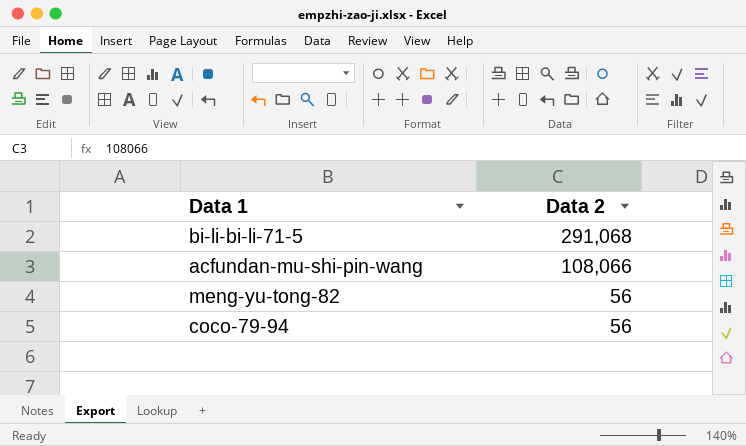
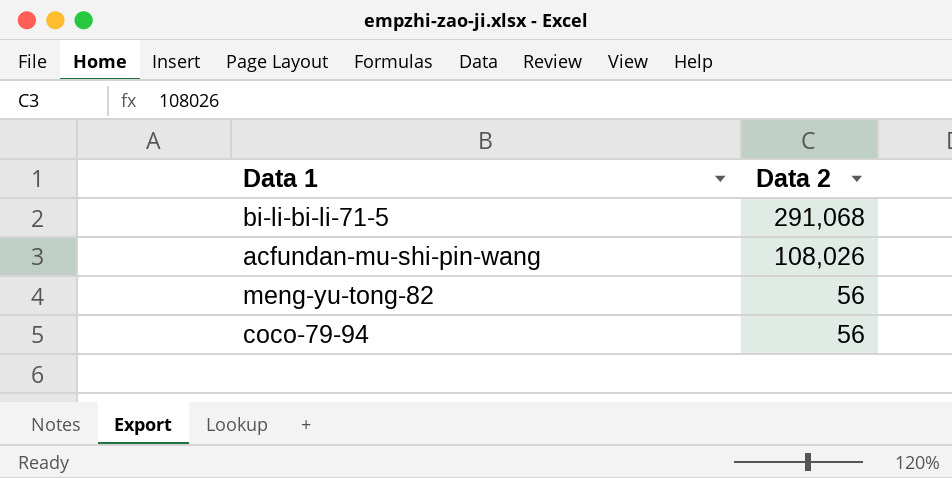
acfundan-mu-shi-pin-wang | Data 2: 108,066 -> 108,026

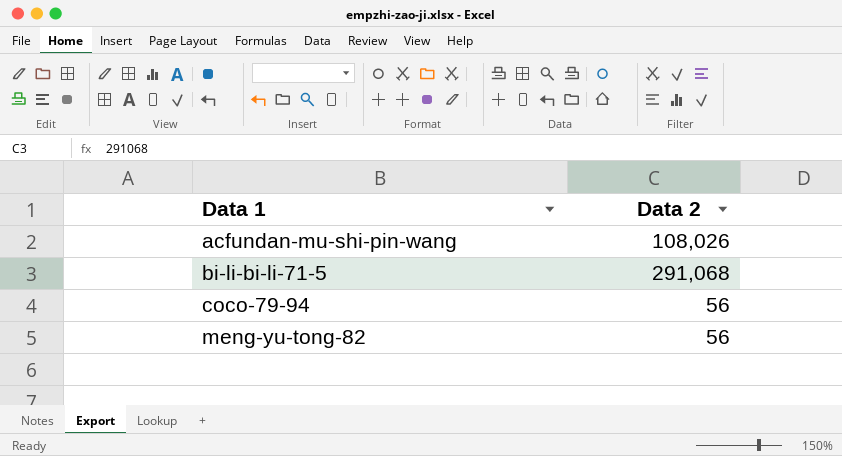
row order: Data 2 descending -> Data 1 ascending

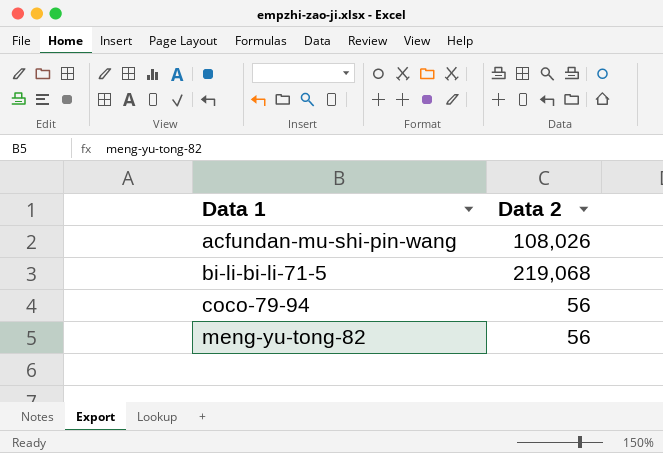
bi-li-bi-li-71-5 | Data 2: 291,068 -> 219,068

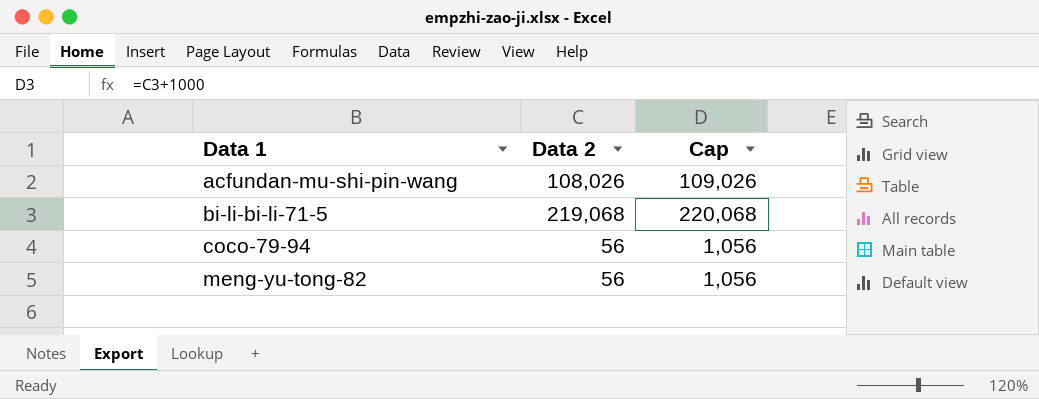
column Cap | formula: none -> [Data 2] + 1000

